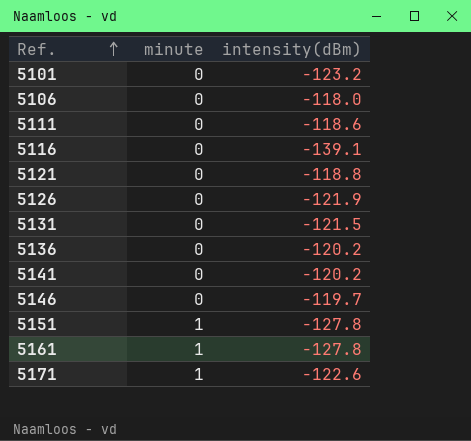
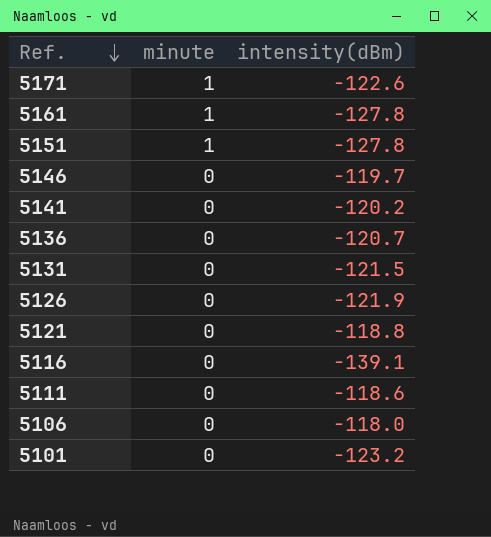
row order: Ref. ascending -> Ref. descending
5136 | intensity(dBm): -120.2 -> -120.7

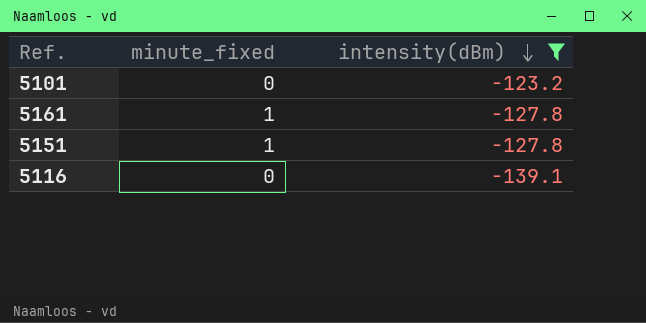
filter: none -> intensity(dBm) <= -123.2
row order: Ref. descending -> intensity(dBm) descending
column name: minute -> minute_fixed

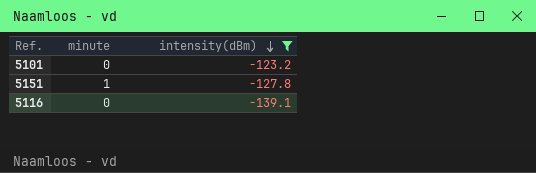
column name: minute_fixed -> minute
row 5161: 1 | -127.8 -> none

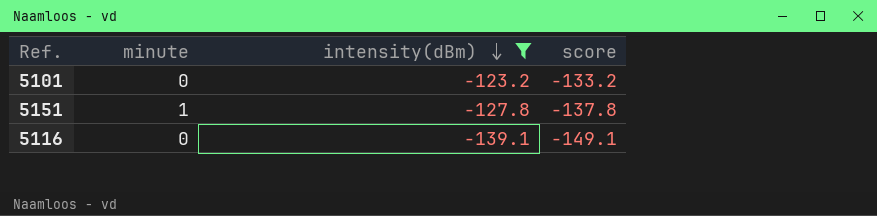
column score | formula: none -> [intensity(dBm)] - 10

